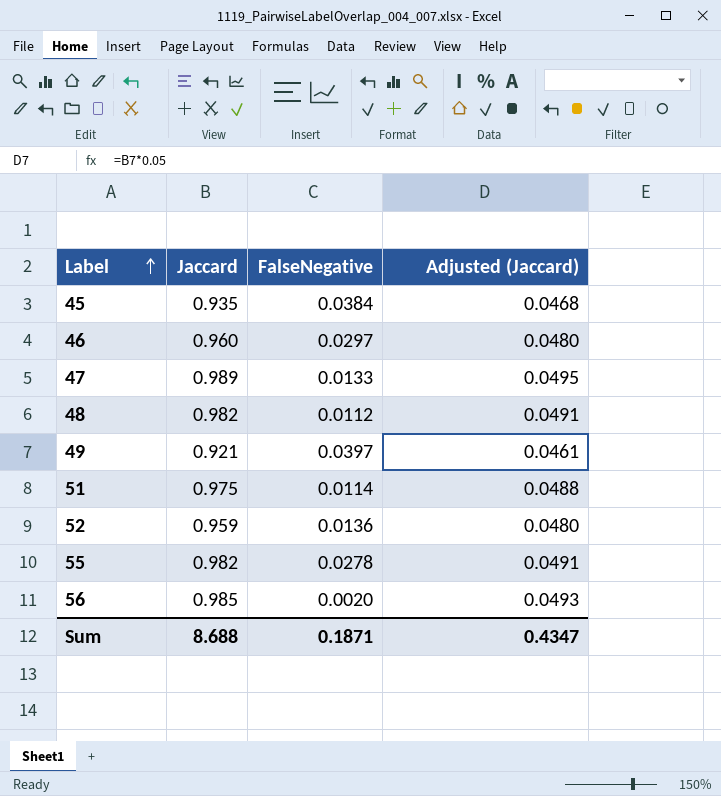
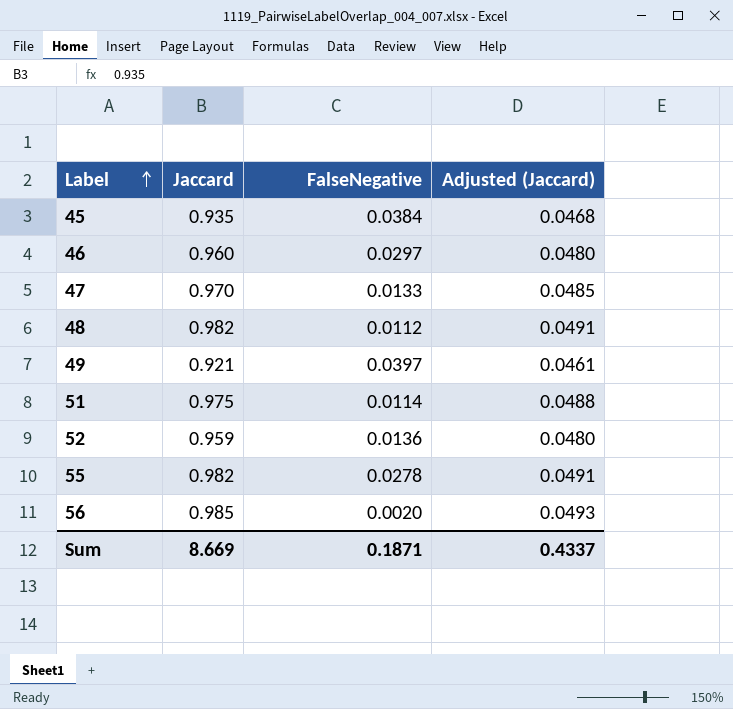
47 | Jaccard: 0.989 -> 0.970
47 | Adjusted (Jaccard): 0.0495 -> 0.0485
Sum | Jaccard: 8.688 -> 8.669
Sum | Adjusted (Jaccard): 0.4347 -> 0.4337

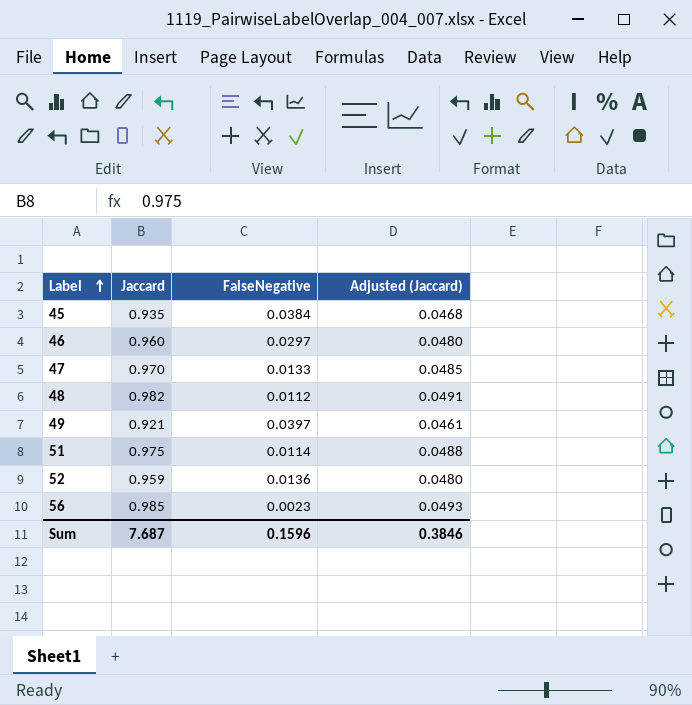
row 55: 0.982 | 0.0278 | 0.0491 -> none
56 | FalseNegative: 0.0020 -> 0.0023
Sum | Jaccard: 8.669 -> 7.687
Sum | FalseNegative: 0.1871 -> 0.1596
Sum | Adjusted (Jaccard): 0.4337 -> 0.3846

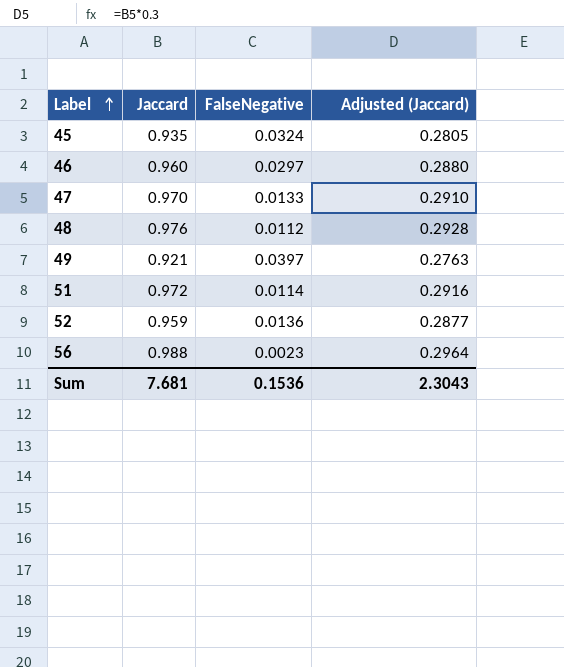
column Adjusted (Jaccard) | formula: [Jaccard] * 0.05 -> [Jaccard] * 0.3
45 | FalseNegative: 0.0384 -> 0.0324
48 | Jaccard: 0.982 -> 0.976
51 | Jaccard: 0.975 -> 0.972
56 | Jaccard: 0.985 -> 0.988
Sum | Jaccard: 7.687 -> 7.681
Sum | FalseNegative: 0.1596 -> 0.1536
Sum | Adjusted (Jaccard): 0.3846 -> 2.3043

